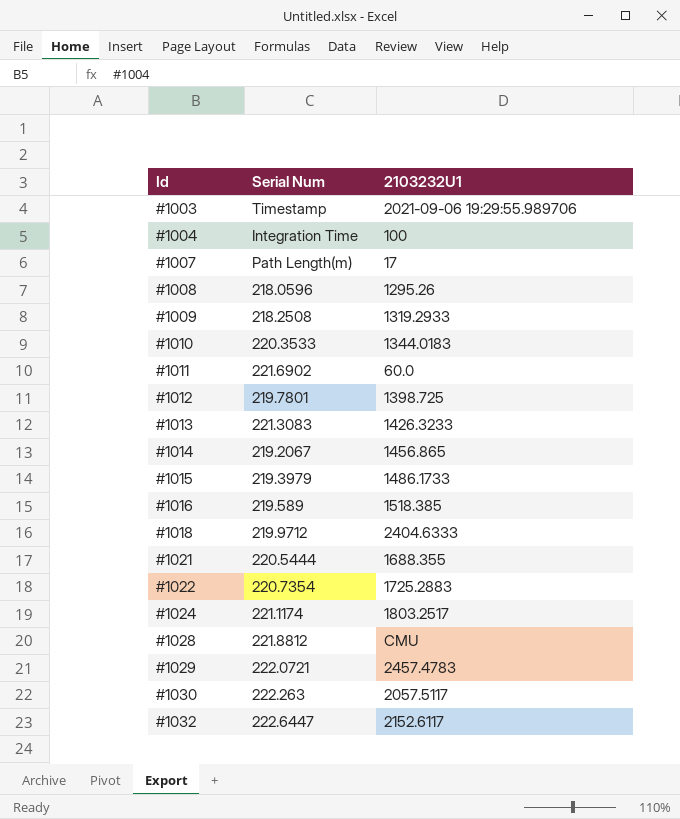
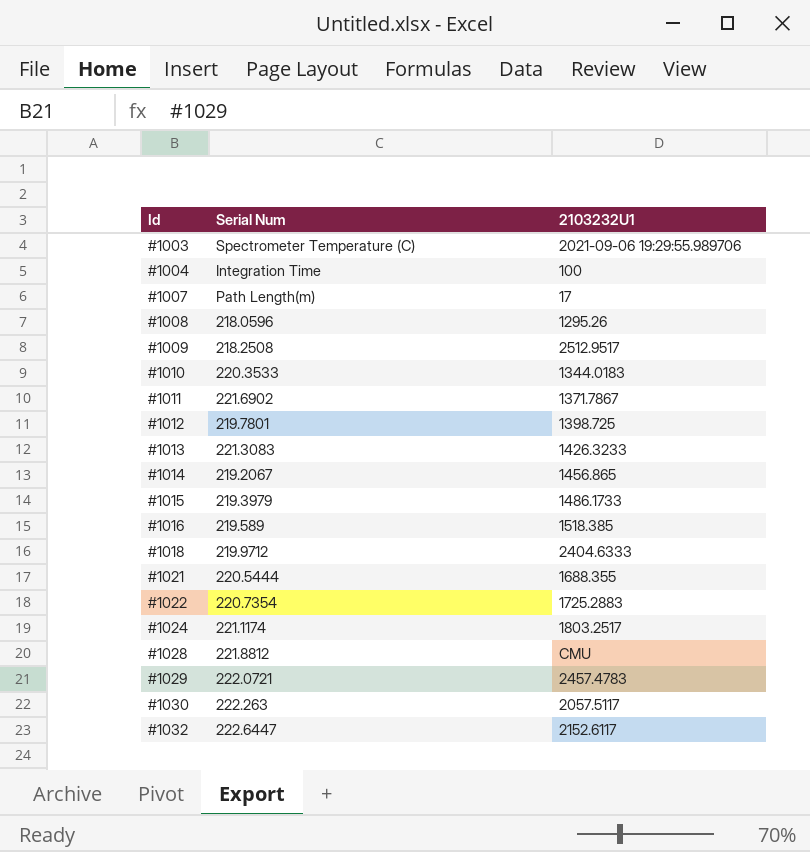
#1003 | Serial Num: Timestamp -> Spectrometer Temperature (C)
#1009 | 2103232U1: 1319.2933 -> 2512.9517
#1011 | 2103232U1: 60.0 -> 1371.7867

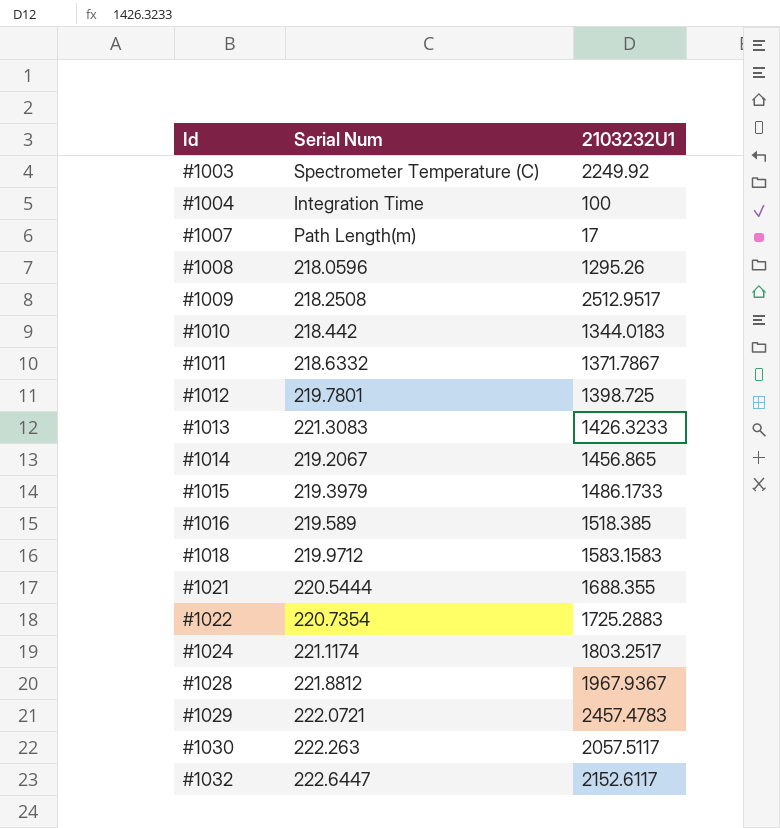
#1003 | 2103232U1: 2021-09-06 19:29:55.989706 -> 2249.92
#1010 | Serial Num: 220.3533 -> 218.442
#1011 | Serial Num: 221.6902 -> 218.6332
#1018 | 2103232U1: 2404.6333 -> 1583.1583
#1028 | 2103232U1: CMU -> 1967.9367

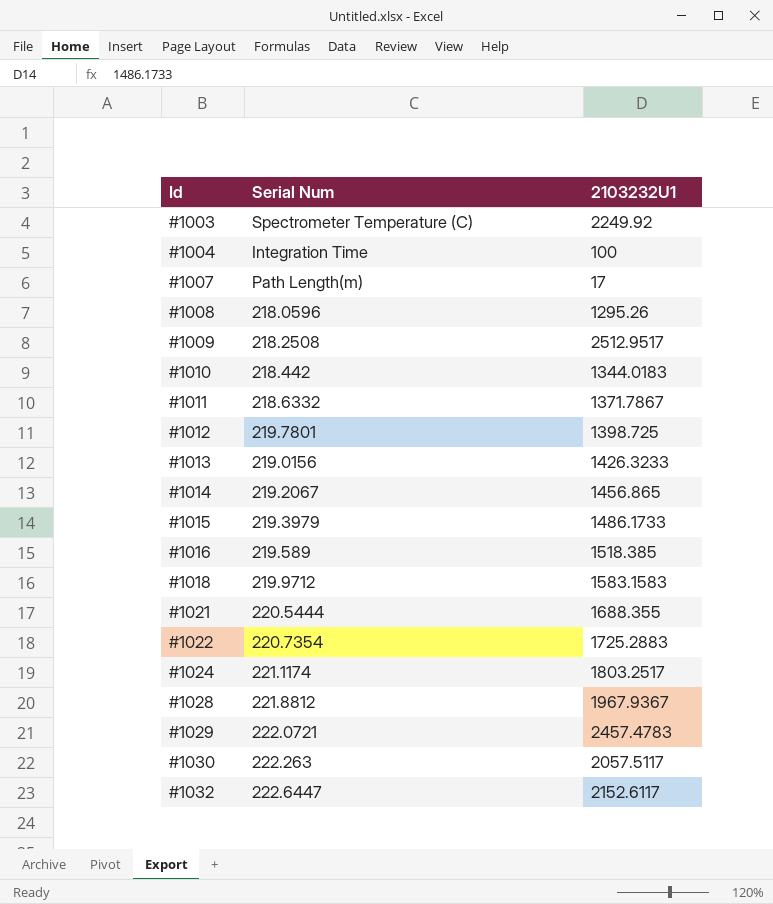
#1013 | Serial Num: 221.3083 -> 219.0156

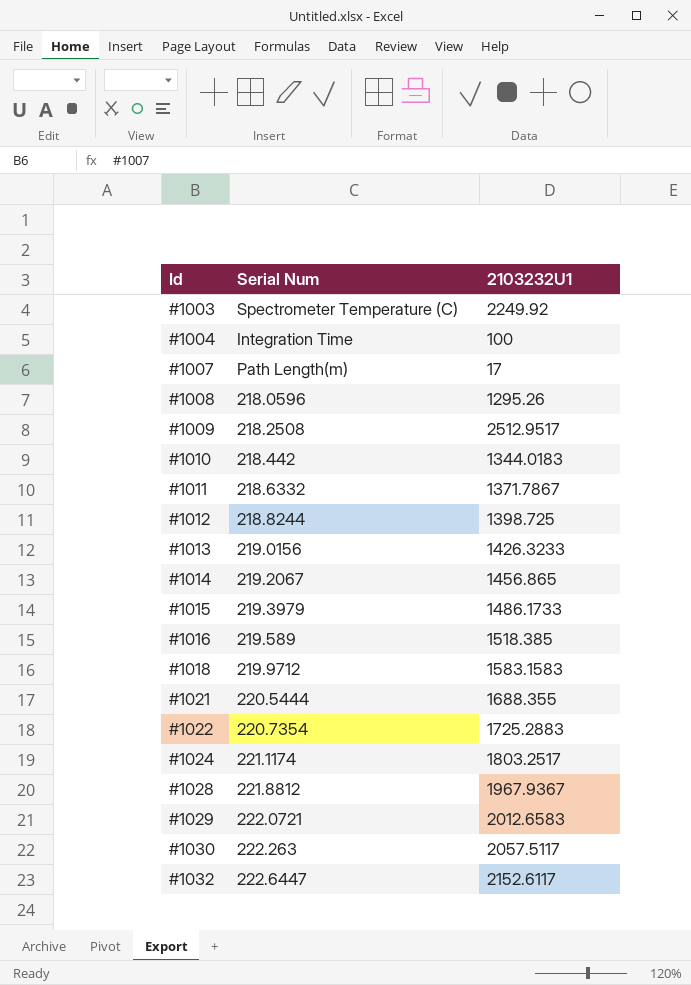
#1012 | Serial Num: 219.7801 -> 218.8244
#1029 | 2103232U1: 2457.4783 -> 2012.6583

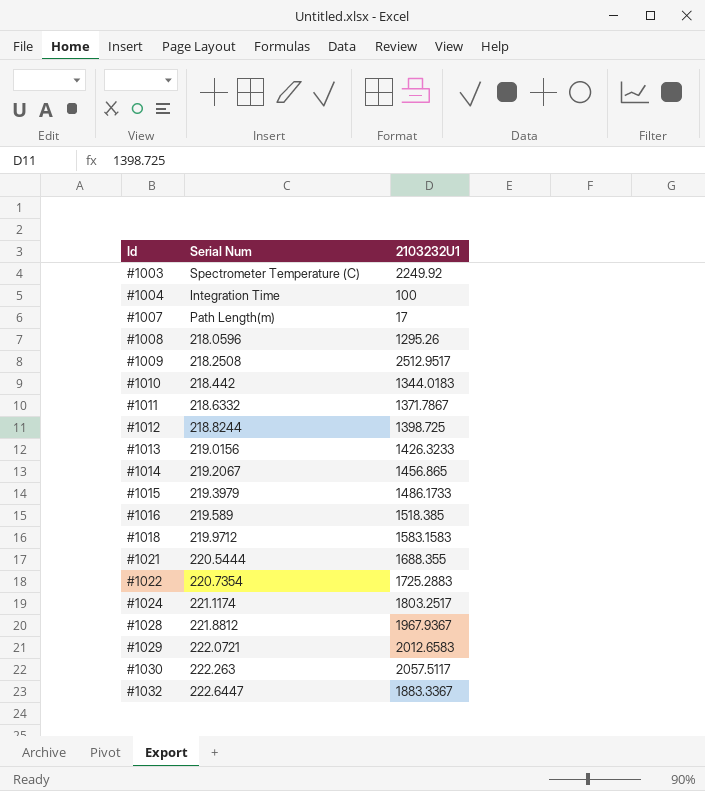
#1032 | 2103232U1: 2152.6117 -> 1883.3367

